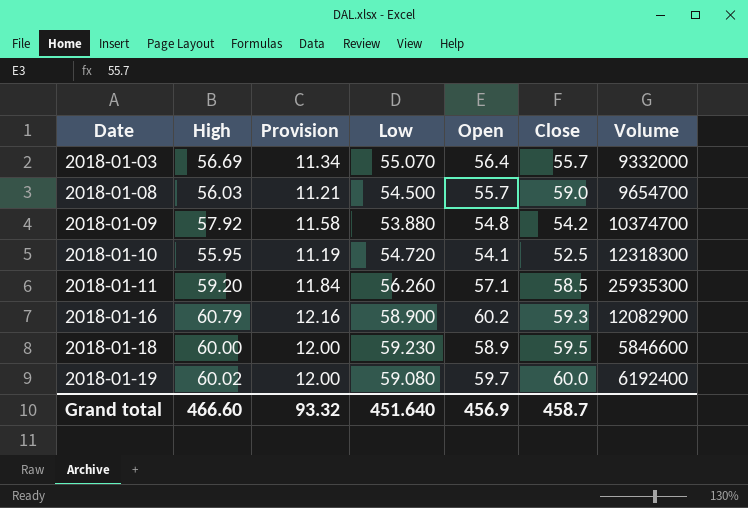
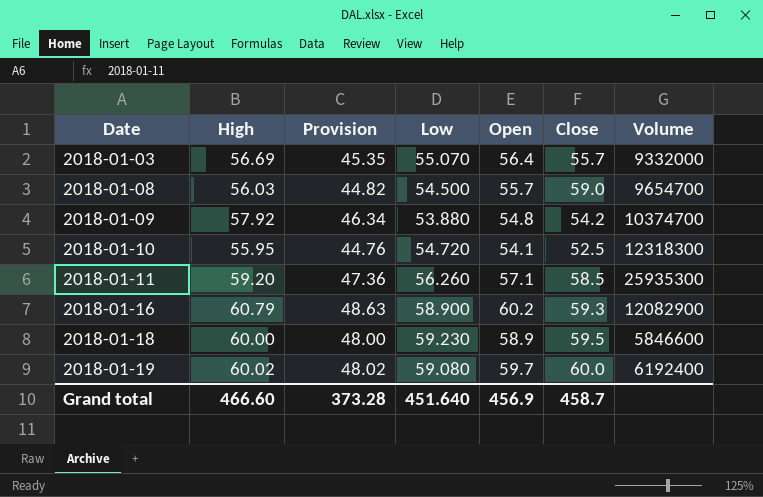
column Provision | formula: [High] * 0.2 -> [High] * 0.8
Grand total | Provision: 93.32 -> 373.28

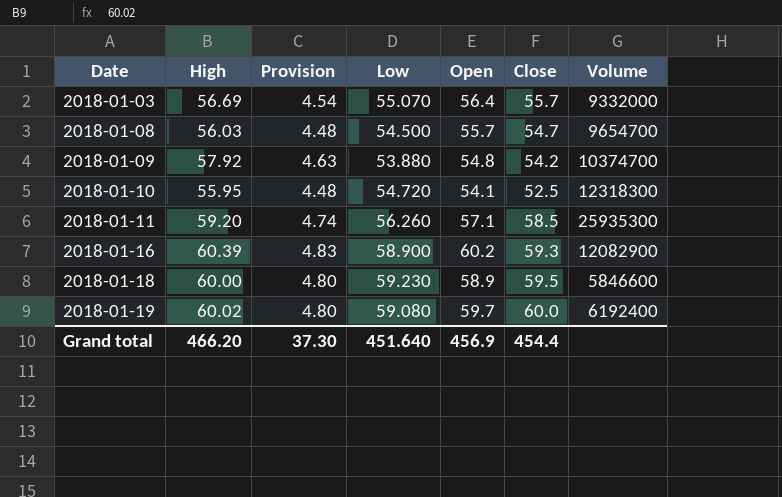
column Provision | formula: [High] * 0.8 -> [High] * 0.08
2018-01-08 | Close: 59.0 -> 54.7
2018-01-16 | High: 60.79 -> 60.39
Grand total | High: 466.60 -> 466.20
Grand total | Provision: 373.28 -> 37.30
Grand total | Close: 458.7 -> 454.4

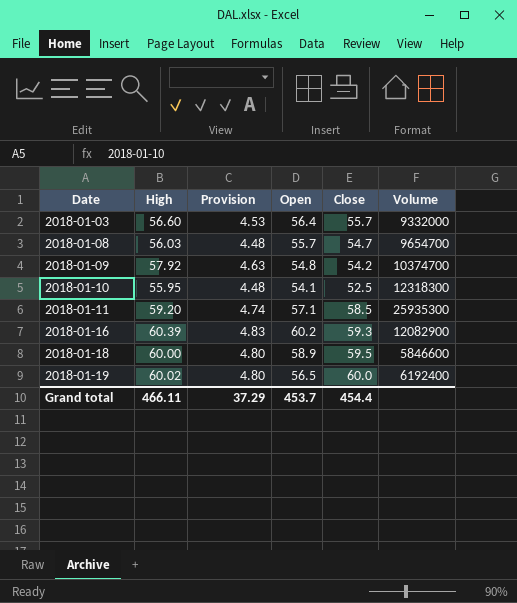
column Low | position: 4 -> none
2018-01-03 | High: 56.69 -> 56.60
2018-01-03 | Provision: 4.54 -> 4.53
2018-01-19 | Open: 59.7 -> 56.5
Grand total | High: 466.20 -> 466.11
Grand total | Provision: 37.30 -> 37.29
Grand total | Open: 456.9 -> 453.7

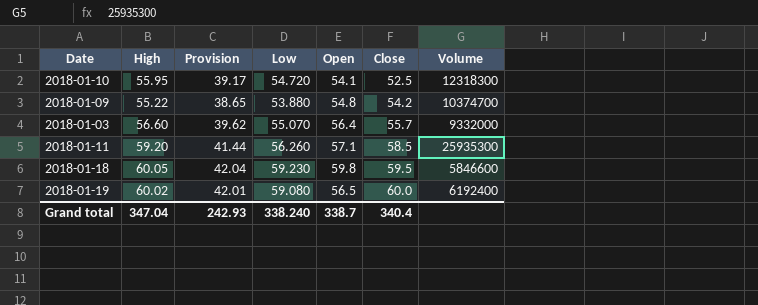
row order: Date ascending -> Close ascending
column Provision | formula: [High] * 0.08 -> [High] * 0.7
column Low | position: none -> 4
row 2018-01-08: 56.03 | 4.48 | 55.7 | 54.7 | 9654700 -> none
row 2018-01-16: 60.39 | 4.83 | 60.2 | 59.3 | 12082900 -> none
2018-01-09 | High: 57.92 -> 55.22
2018-01-18 | High: 60.00 -> 60.05
2018-01-18 | Open: 58.9 -> 59.8
Grand total | High: 466.11 -> 347.04
Grand total | Provision: 37.29 -> 242.93
Grand total | Open: 453.7 -> 338.7
Grand total | Close: 454.4 -> 340.4

